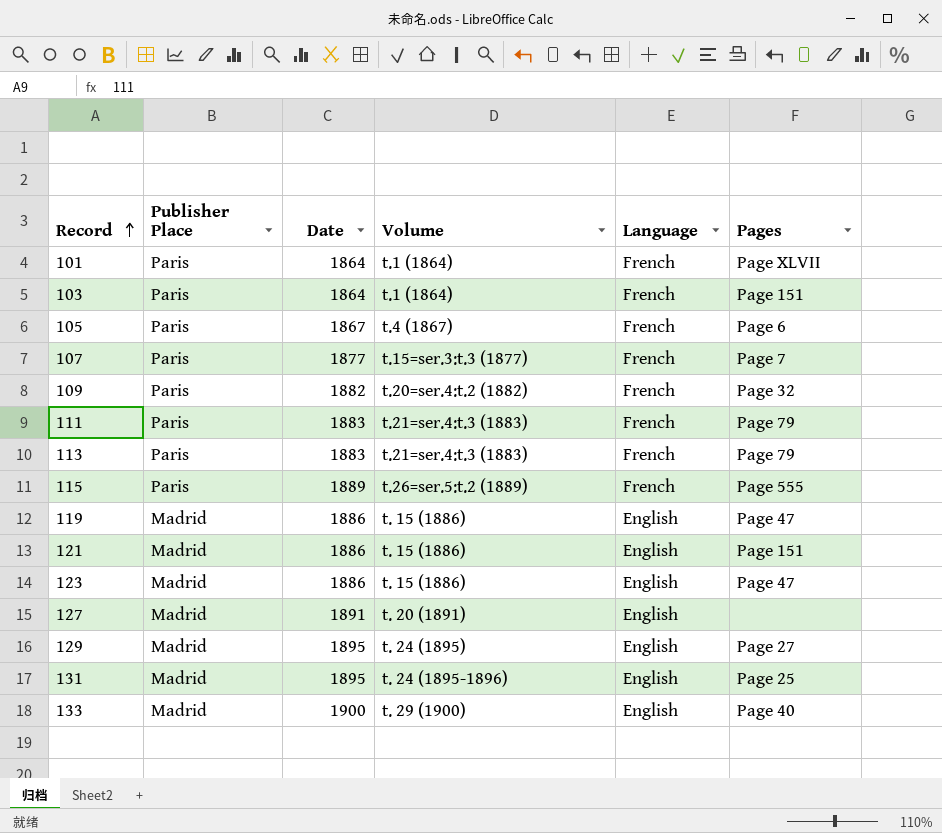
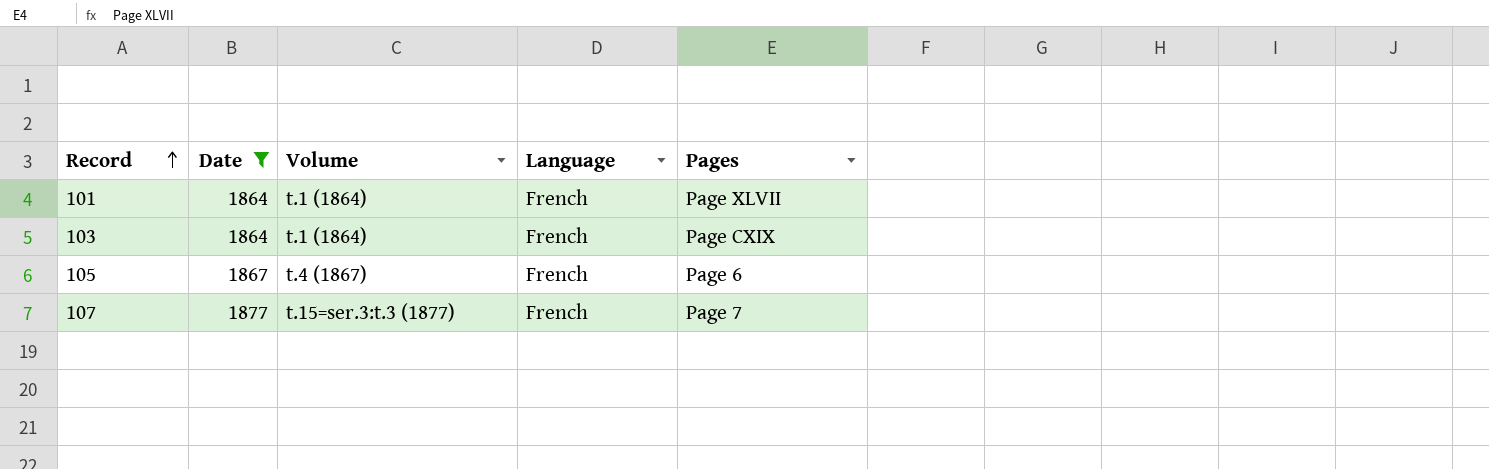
filter: none -> Date <= 1877
column Publisher Place | position: 2 -> none
103 | Pages: Page 151 -> Page CXIX

